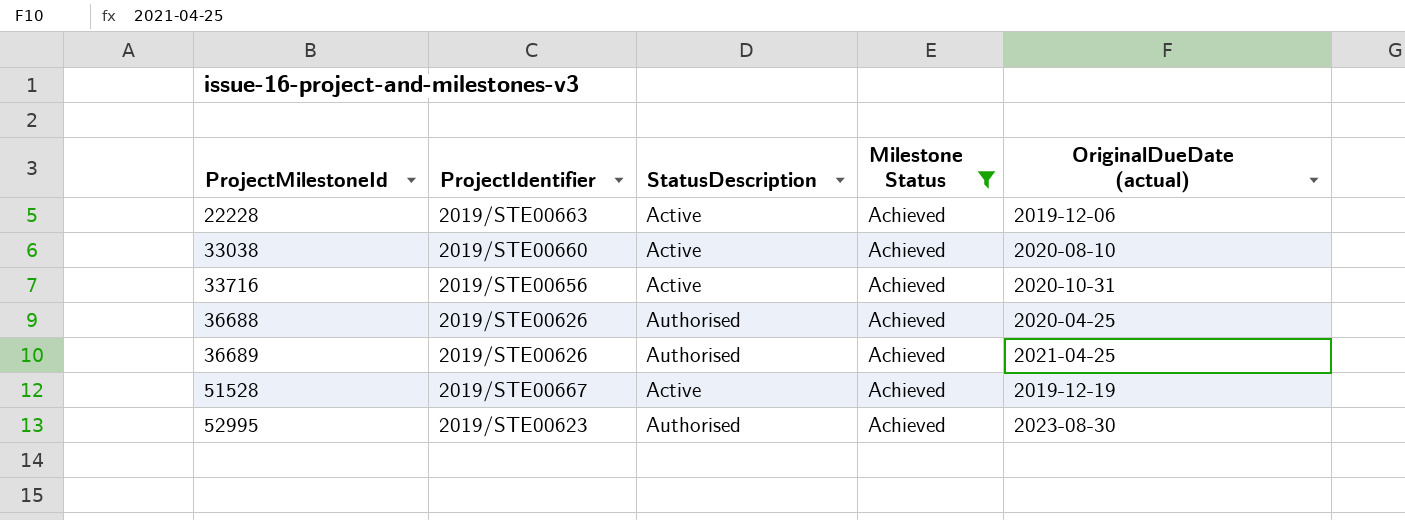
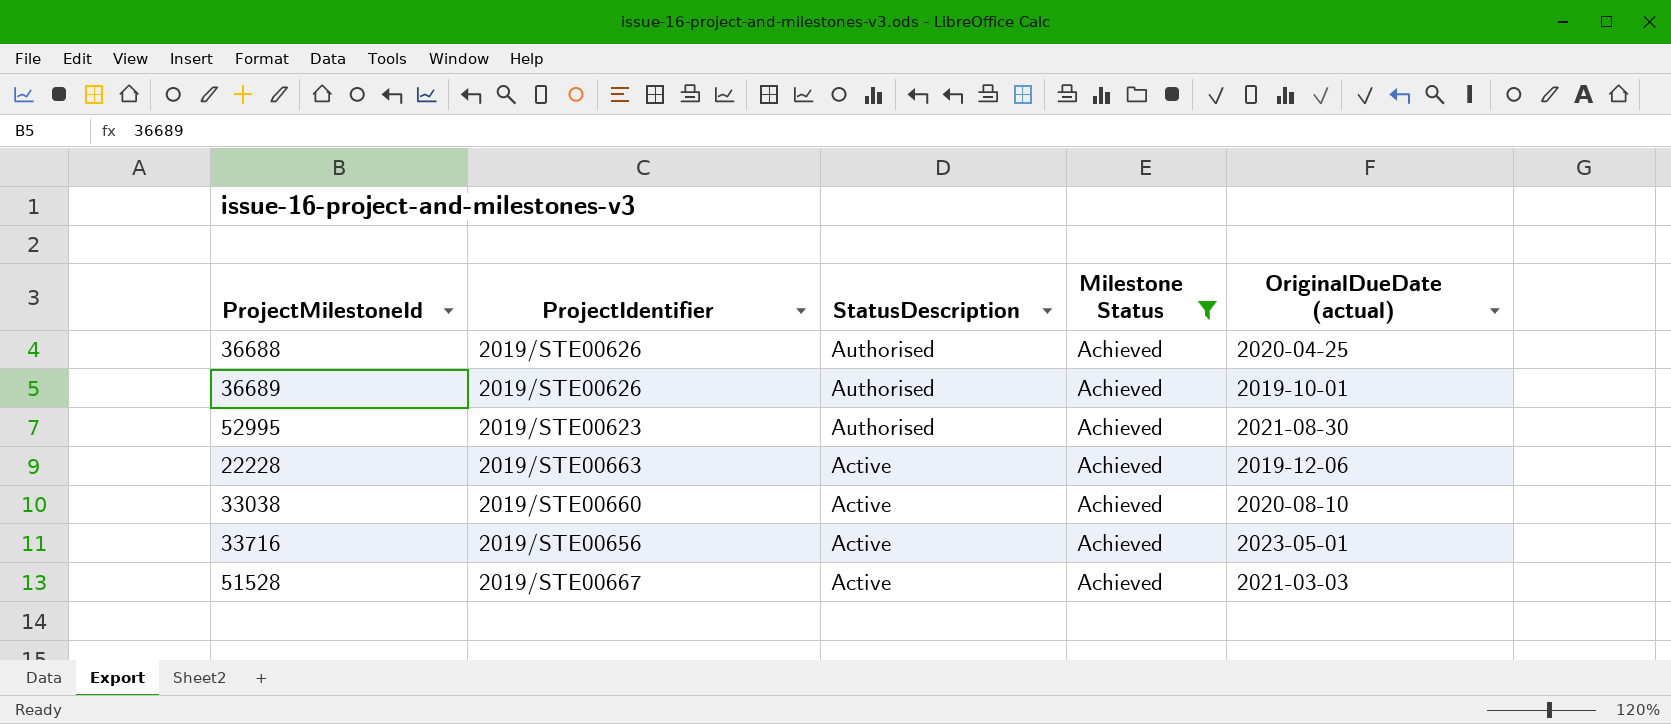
row order: ProjectMilestoneId ascending -> StatusDescription descending
36689 | OriginalDueDate (actual): 2021-04-25 -> 2019-10-01
52995 | OriginalDueDate (actual): 2023-08-30 -> 2021-08-30
33716 | OriginalDueDate (actual): 2020-10-31 -> 2023-05-01
51528 | OriginalDueDate (actual): 2019-12-19 -> 2021-03-03

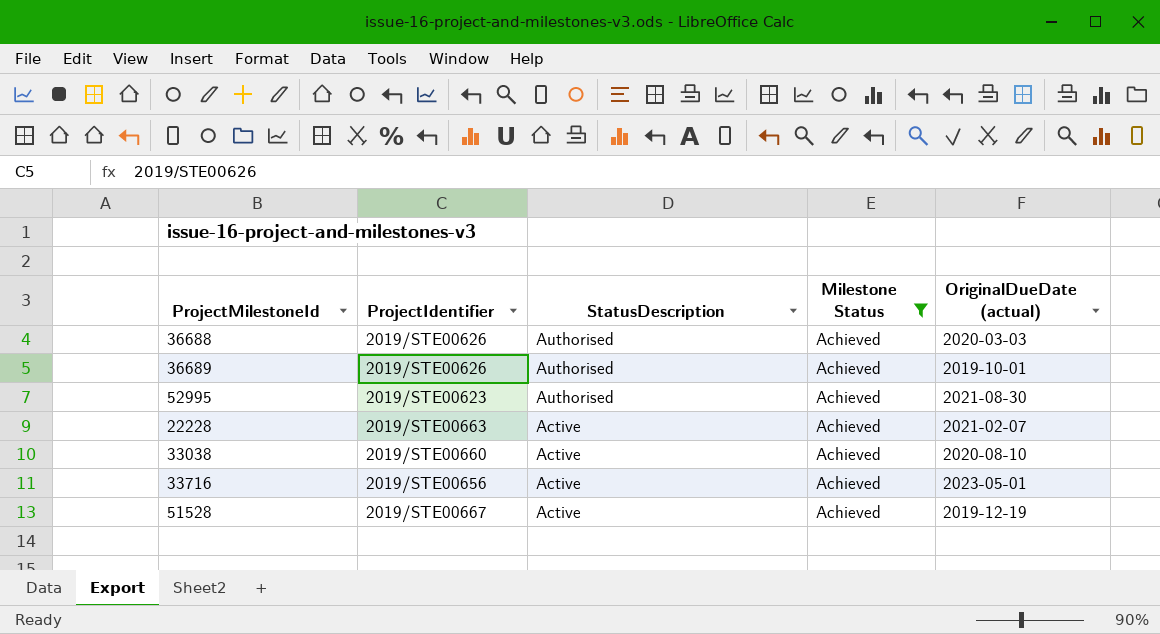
36688 | OriginalDueDate (actual): 2020-04-25 -> 2020-03-03
22228 | OriginalDueDate (actual): 2019-12-06 -> 2021-02-07
51528 | OriginalDueDate (actual): 2021-03-03 -> 2019-12-19

